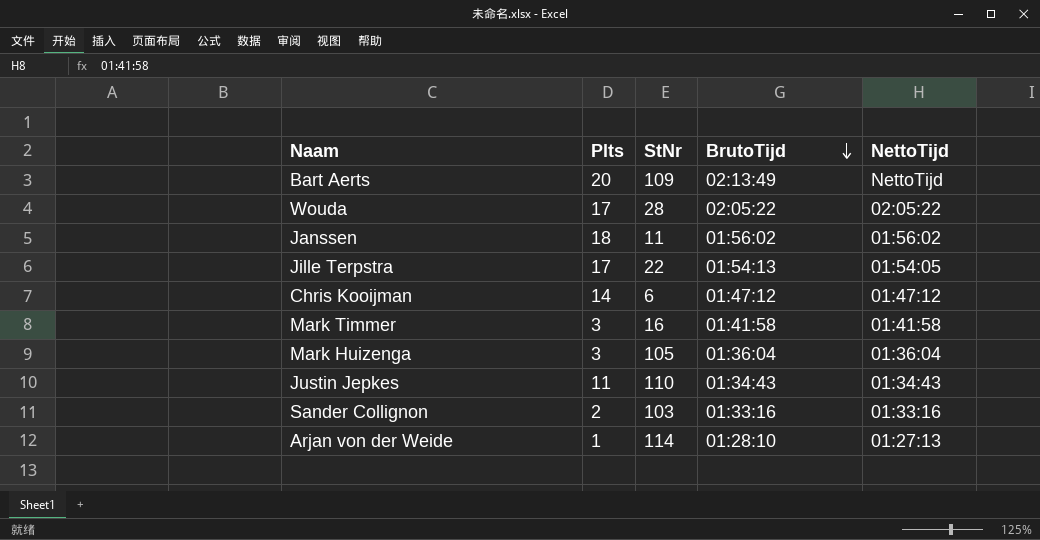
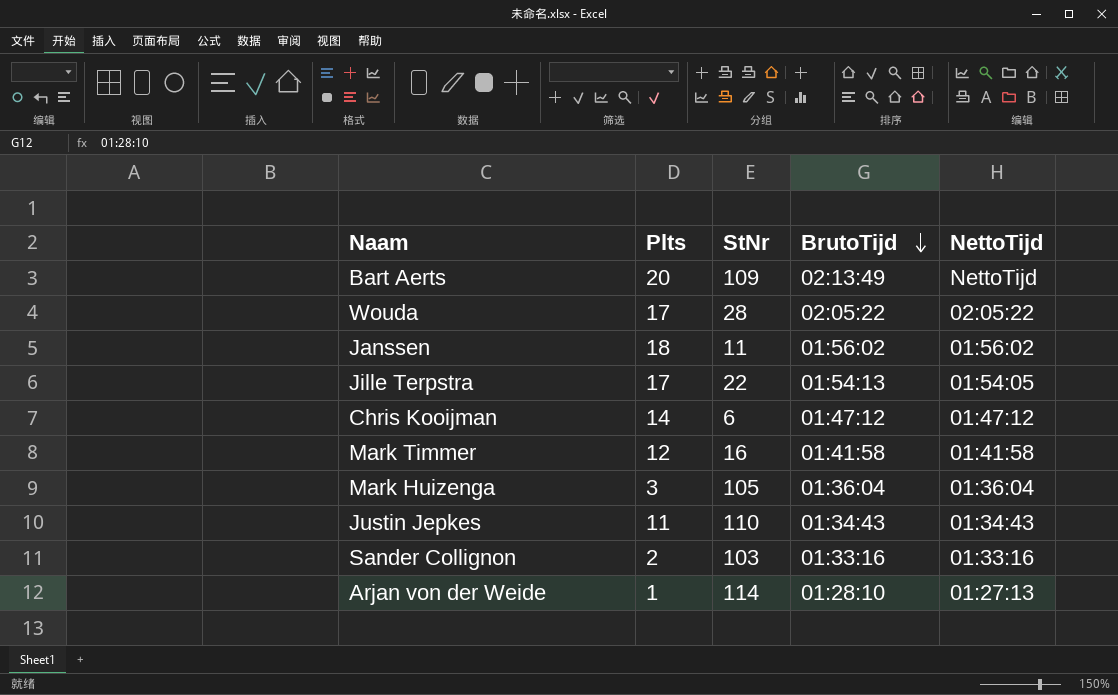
Mark Timmer | Plts: 3 -> 12

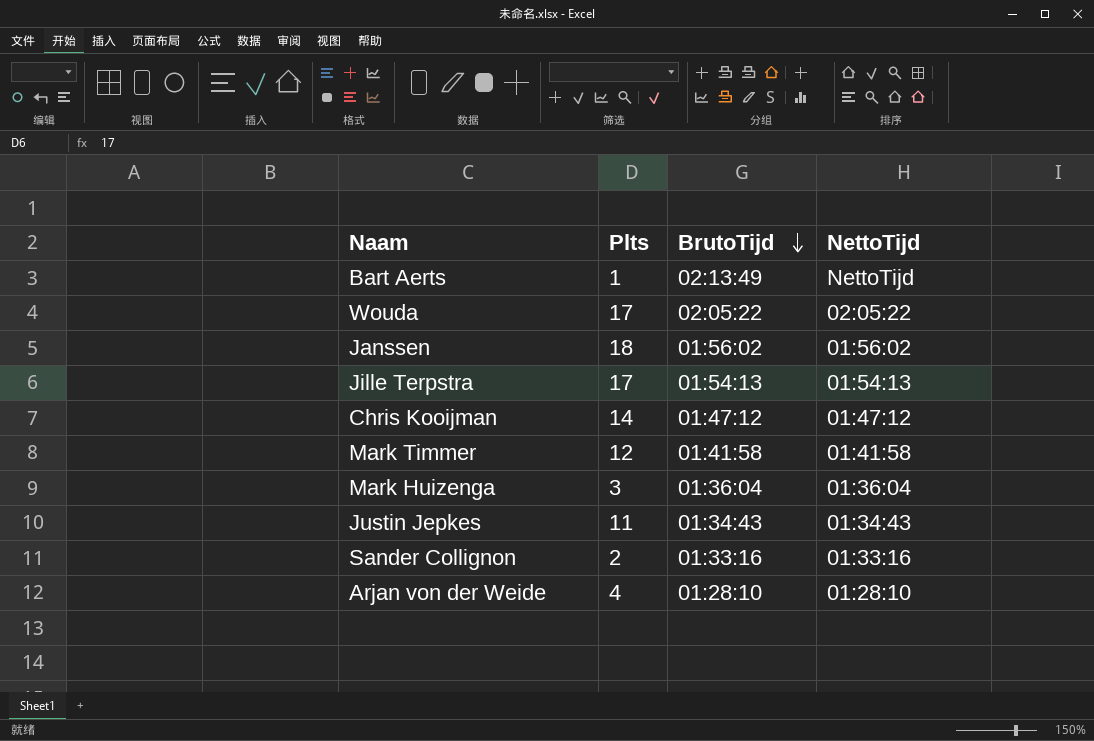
column StNr | position: 3 -> none
Bart Aerts | Plts: 20 -> 1
Jille Terpstra | NettoTijd: 01:54:05 -> 01:54:13
Arjan von der Weide | Plts: 1 -> 4
Arjan von der Weide | NettoTijd: 01:27:13 -> 01:28:10

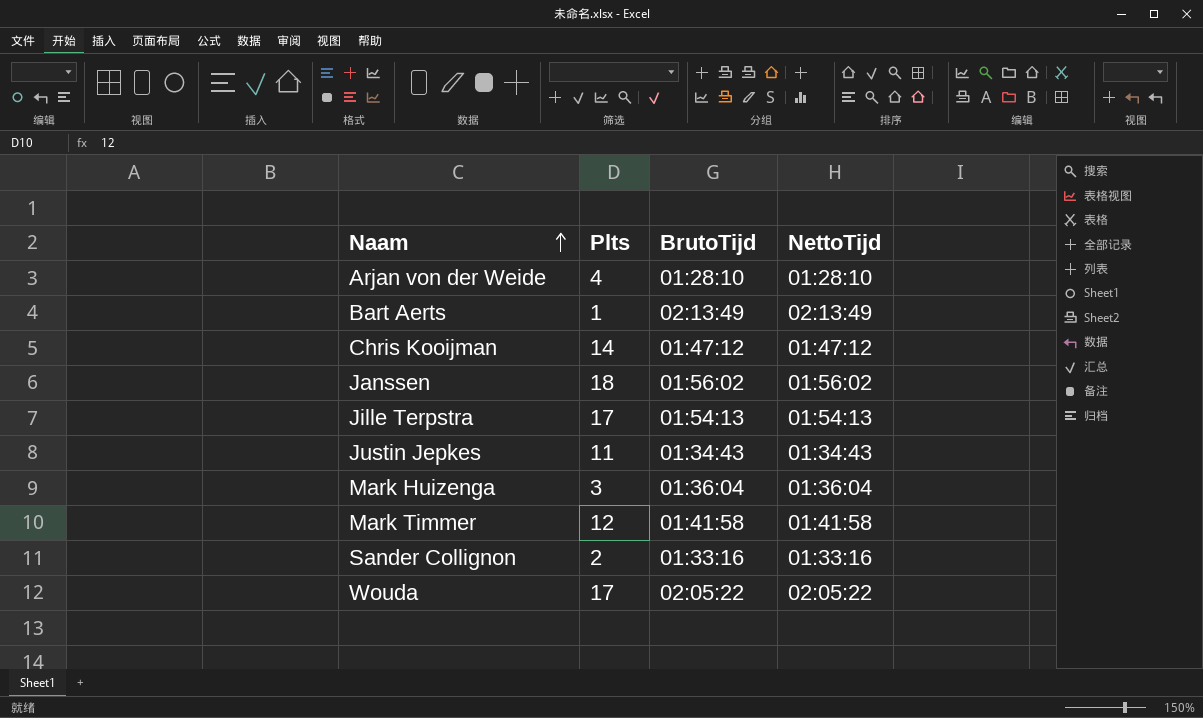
row order: BrutoTijd descending -> Naam ascending
Bart Aerts | NettoTijd: NettoTijd -> 02:13:49

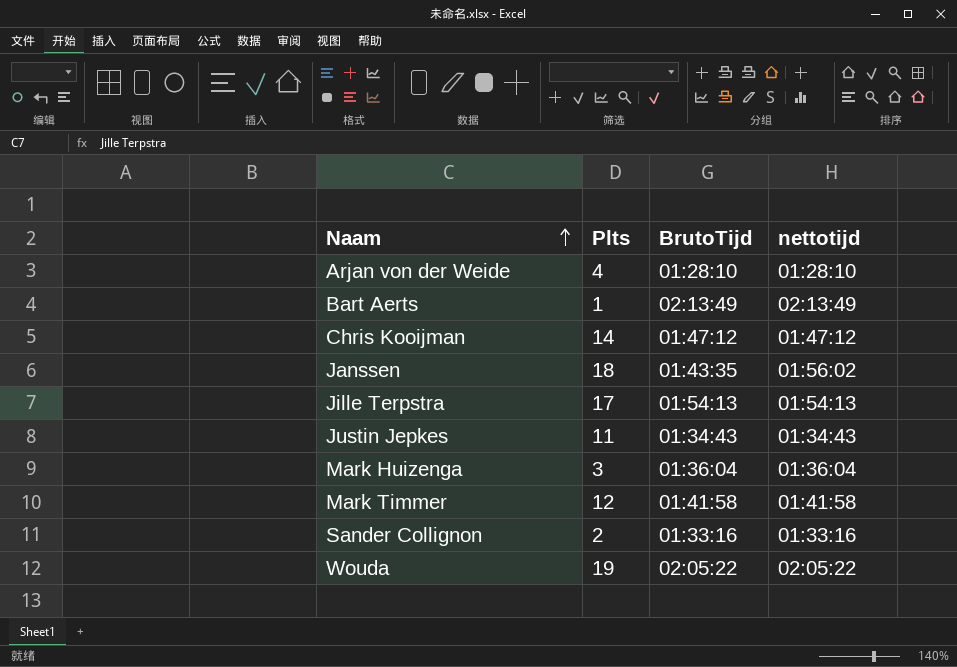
column name: NettoTijd -> nettotijd
Janssen | BrutoTijd: 01:56:02 -> 01:43:35
Wouda | Plts: 17 -> 19

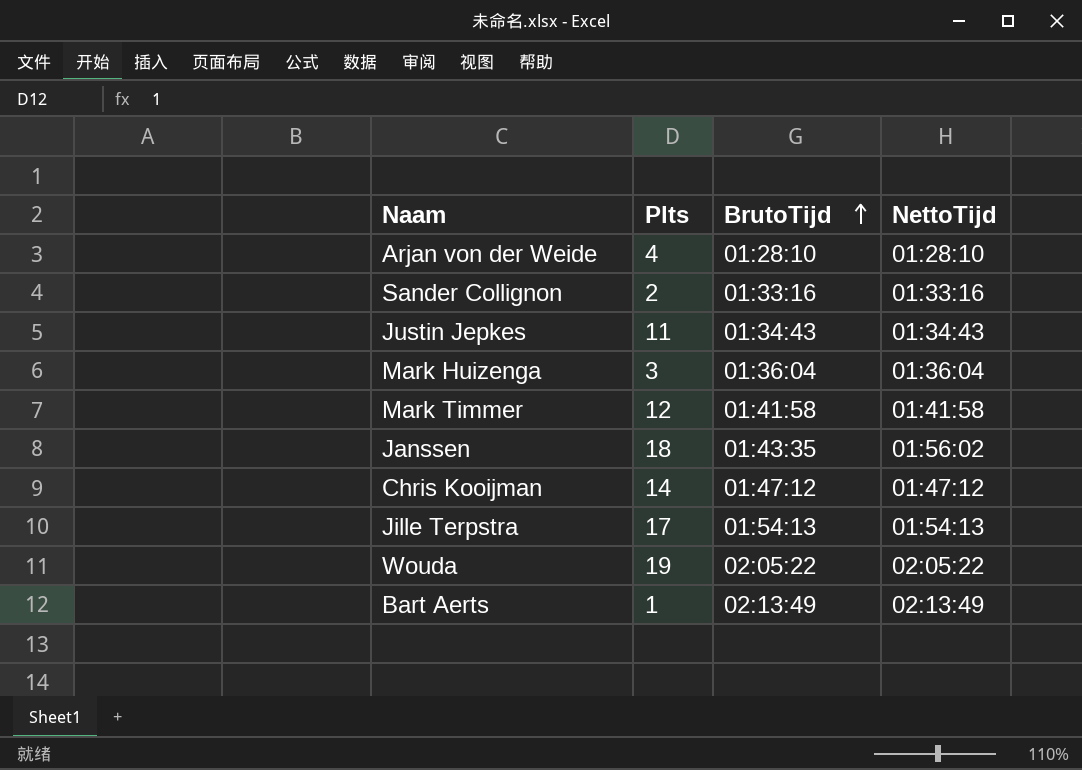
row order: Naam ascending -> BrutoTijd ascending
column name: nettotijd -> NettoTijd

